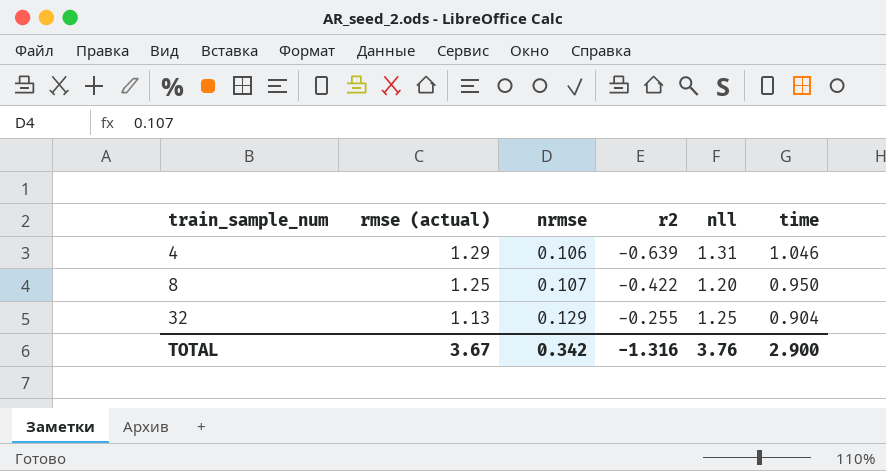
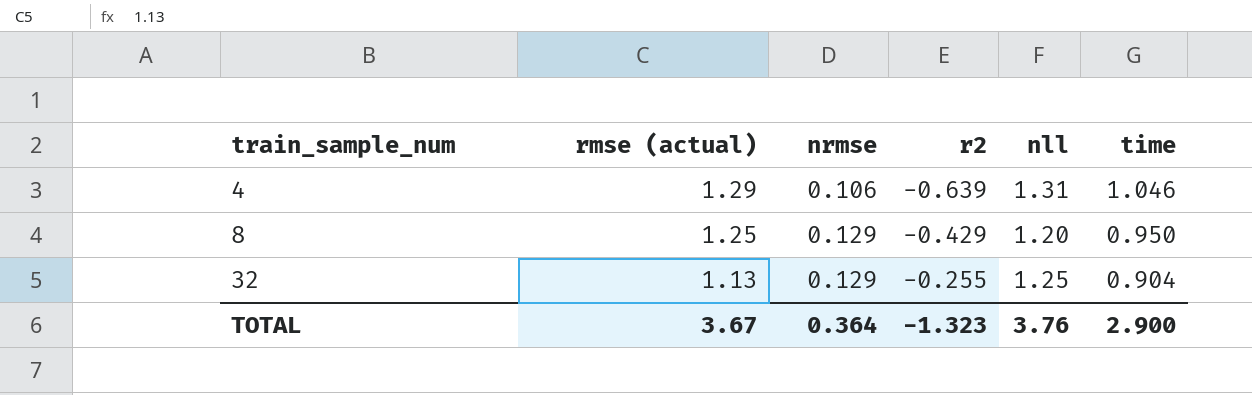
8 | nrmse: 0.107 -> 0.129
8 | r2: -0.422 -> -0.429
TOTAL | nrmse: 0.342 -> 0.364
TOTAL | r2: -1.316 -> -1.323

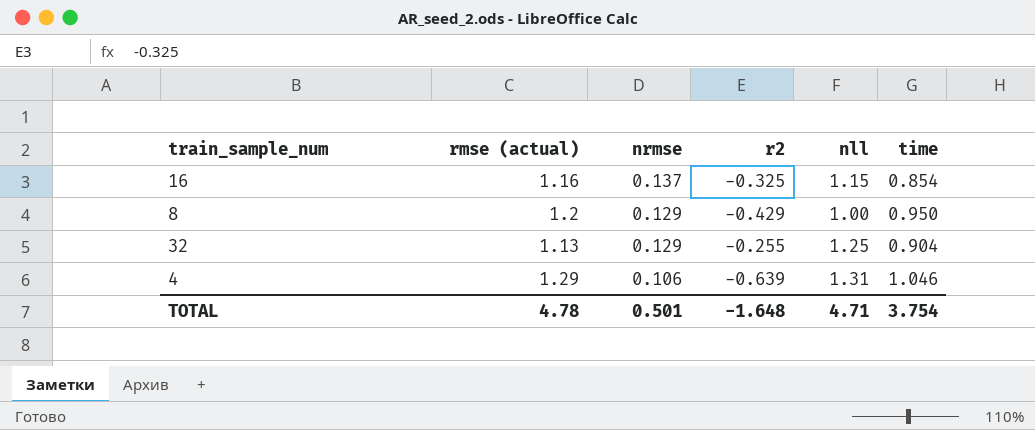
row order: train_sample_num ascending -> nrmse descending
row 16: none -> 1.16 | 0.137 | -0.325 | 1.15 | 0.854
8 | rmse (actual): 1.25 -> 1.2
8 | nll: 1.20 -> 1.00
TOTAL | rmse (actual): 3.67 -> 4.78
TOTAL | nrmse: 0.364 -> 0.501
TOTAL | r2: -1.323 -> -1.648
TOTAL | nll: 3.76 -> 4.71
TOTAL | time: 2.900 -> 3.754

